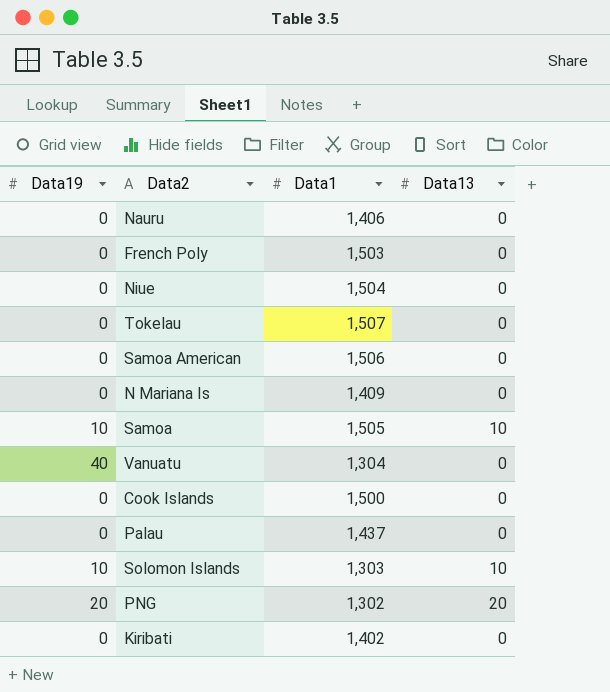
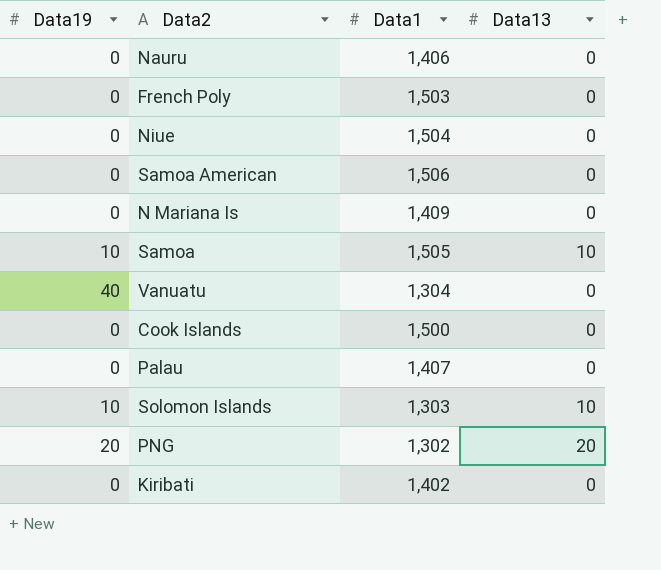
row Tokelau: 0 | 1,507 | 0 -> none
Palau | Data1: 1,437 -> 1,407

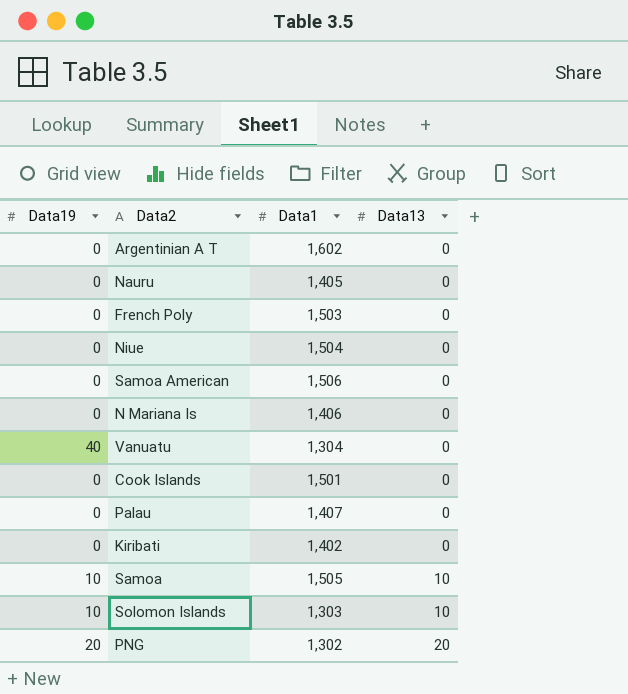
row order: none -> Data13 ascending
row Argentinian A T: none -> 0 | 1,602 | 0
Nauru | Data1: 1,406 -> 1,405
N Mariana Is | Data1: 1,409 -> 1,406
Cook Islands | Data1: 1,500 -> 1,501

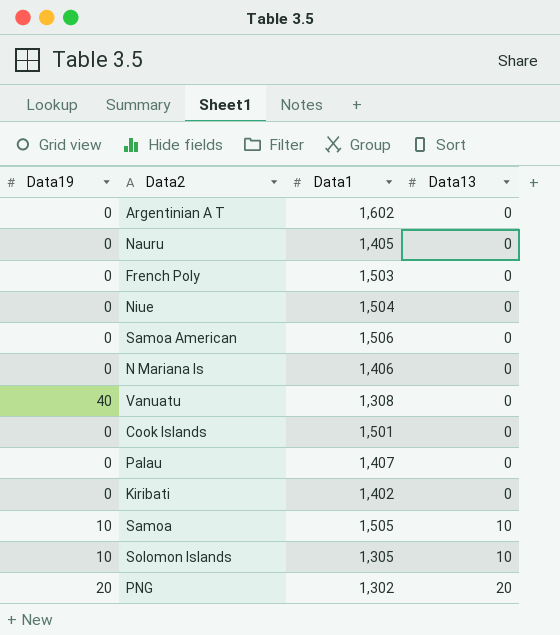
Vanuatu | Data1: 1,304 -> 1,308
Solomon Islands | Data1: 1,303 -> 1,305

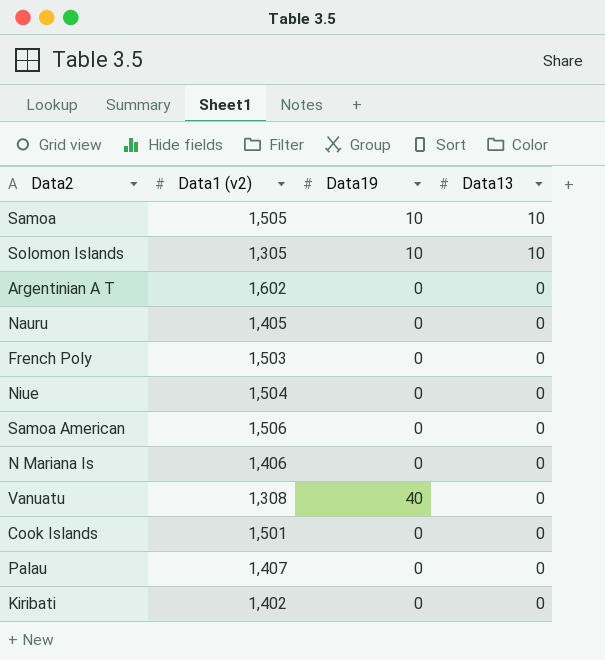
row order: Data13 ascending -> Data13 descending
column name: Data1 -> Data1 (v2)
column Data19 | position: 1 -> 3
row PNG: 20 | 1,302 | 20 -> none

